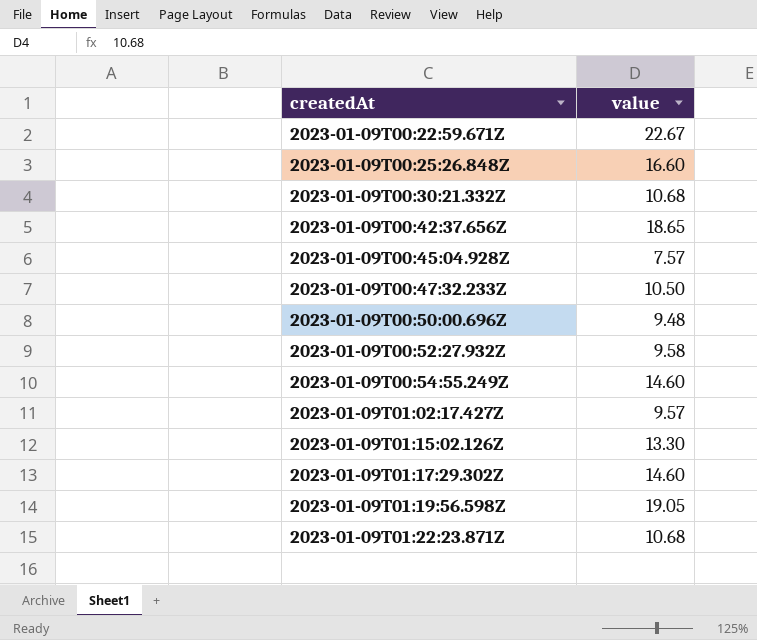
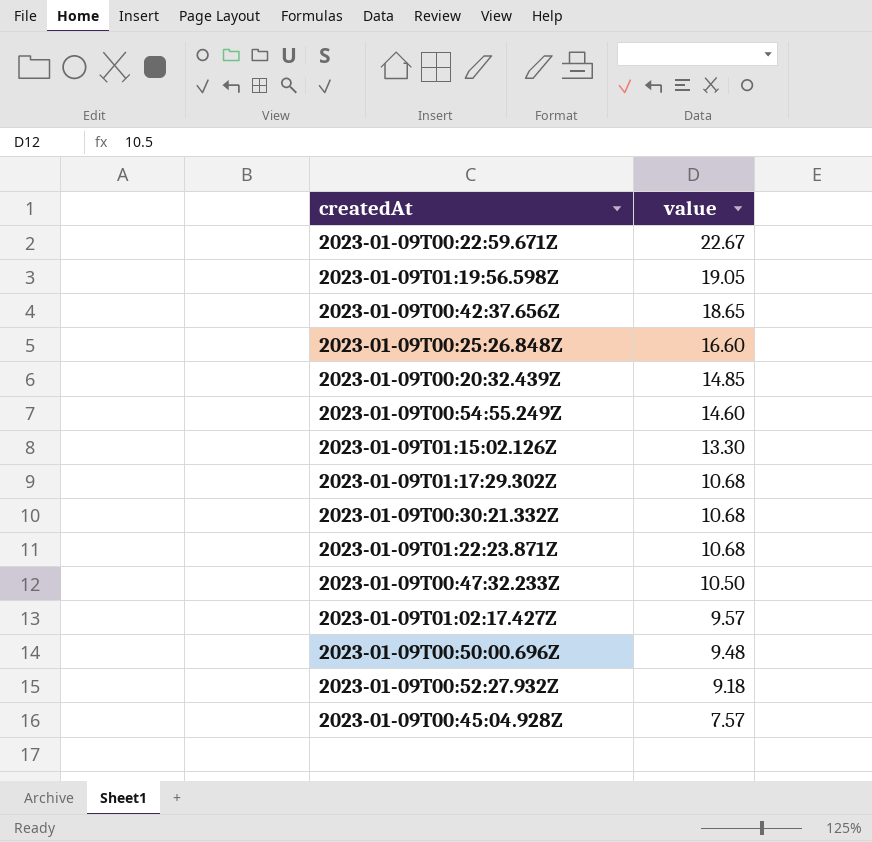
row order: createdAt ascending -> value descending
row 2023-01-09T00:20:32.439Z: none -> 14.85
2023-01-09T01:17:29.302Z | value: 14.60 -> 10.68
2023-01-09T00:52:27.932Z | value: 9.58 -> 9.18

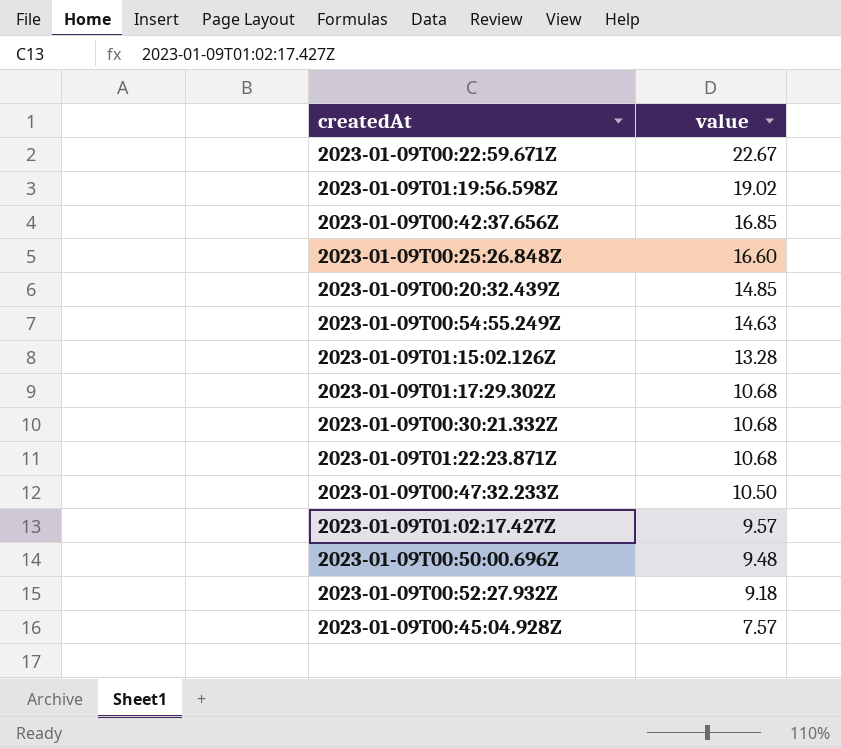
2023-01-09T01:19:56.598Z | value: 19.05 -> 19.02
2023-01-09T00:42:37.656Z | value: 18.65 -> 16.85
2023-01-09T00:54:55.249Z | value: 14.60 -> 14.63
2023-01-09T01:15:02.126Z | value: 13.30 -> 13.28

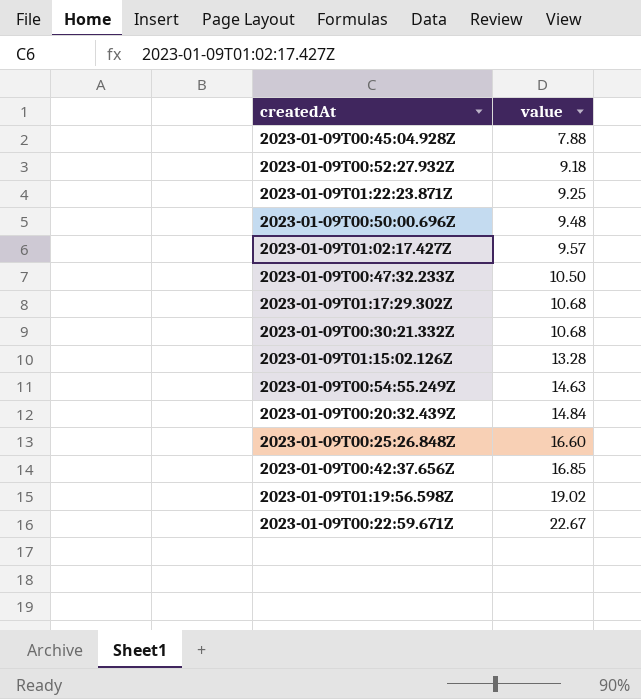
row order: value descending -> value ascending
2023-01-09T00:45:04.928Z | value: 7.57 -> 7.88
2023-01-09T01:22:23.871Z | value: 10.68 -> 9.25
2023-01-09T00:20:32.439Z | value: 14.85 -> 14.84

